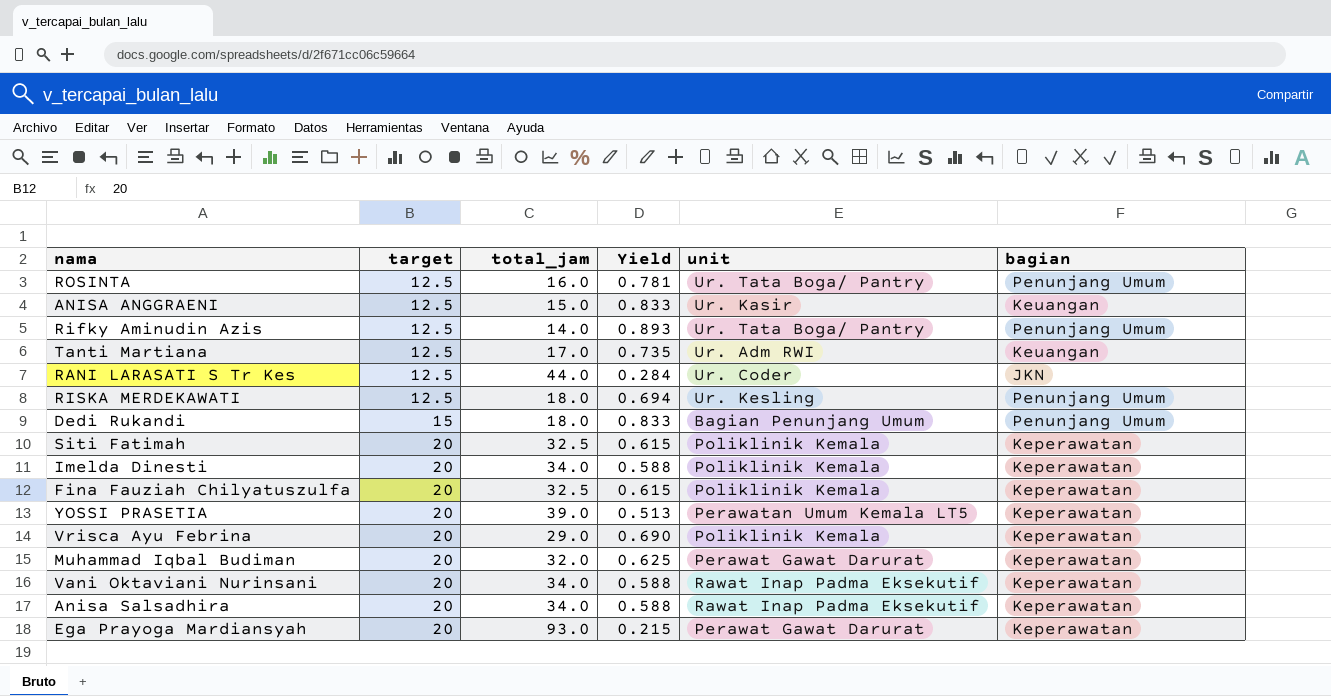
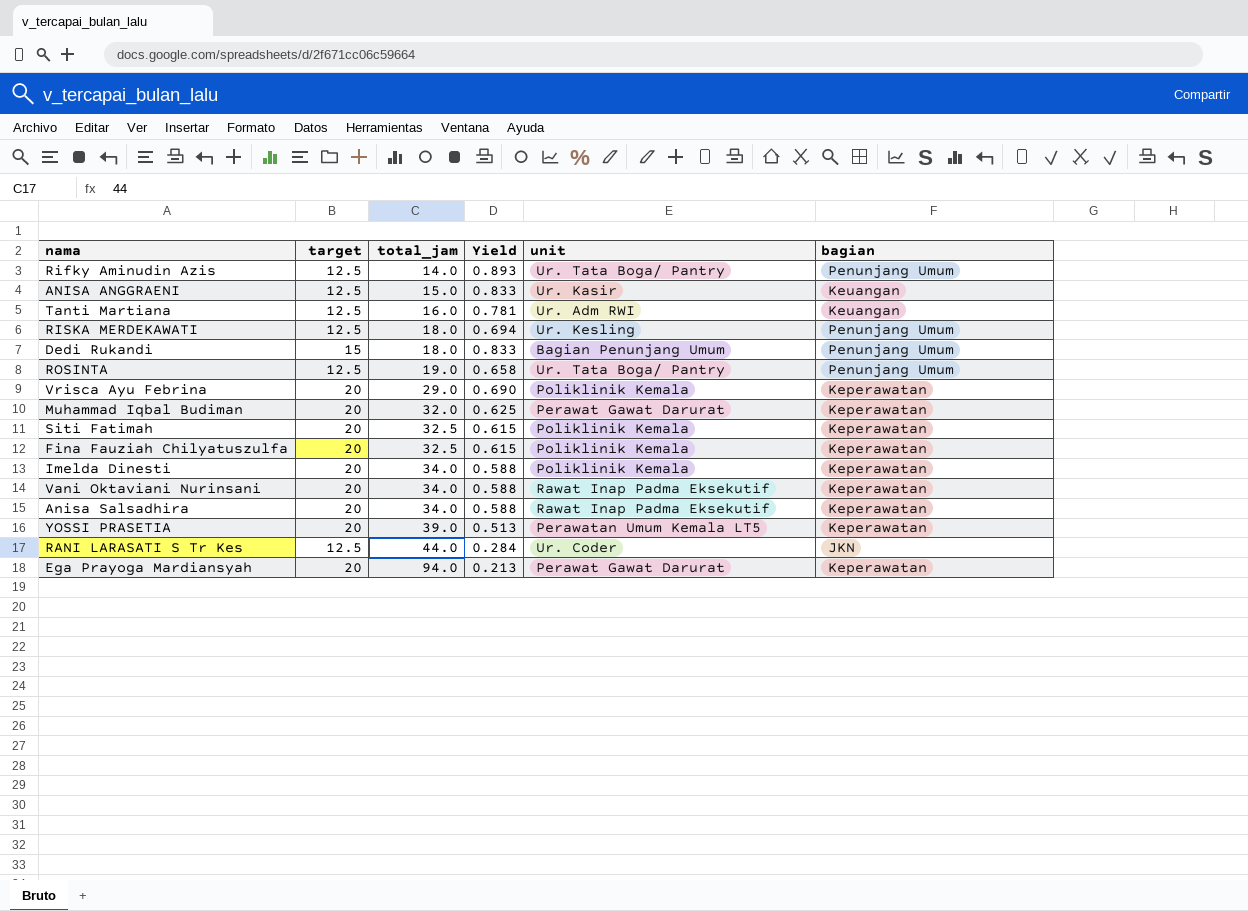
row order: target ascending -> total_jam ascending
Tanti Martiana | total_jam: 17.0 -> 16.0
Tanti Martiana | Yield: 0.735 -> 0.781
ROSINTA | total_jam: 16.0 -> 19.0
ROSINTA | Yield: 0.781 -> 0.658
Ega Prayoga Mardiansyah | total_jam: 93.0 -> 94.0
Ega Prayoga Mardiansyah | Yield: 0.215 -> 0.213

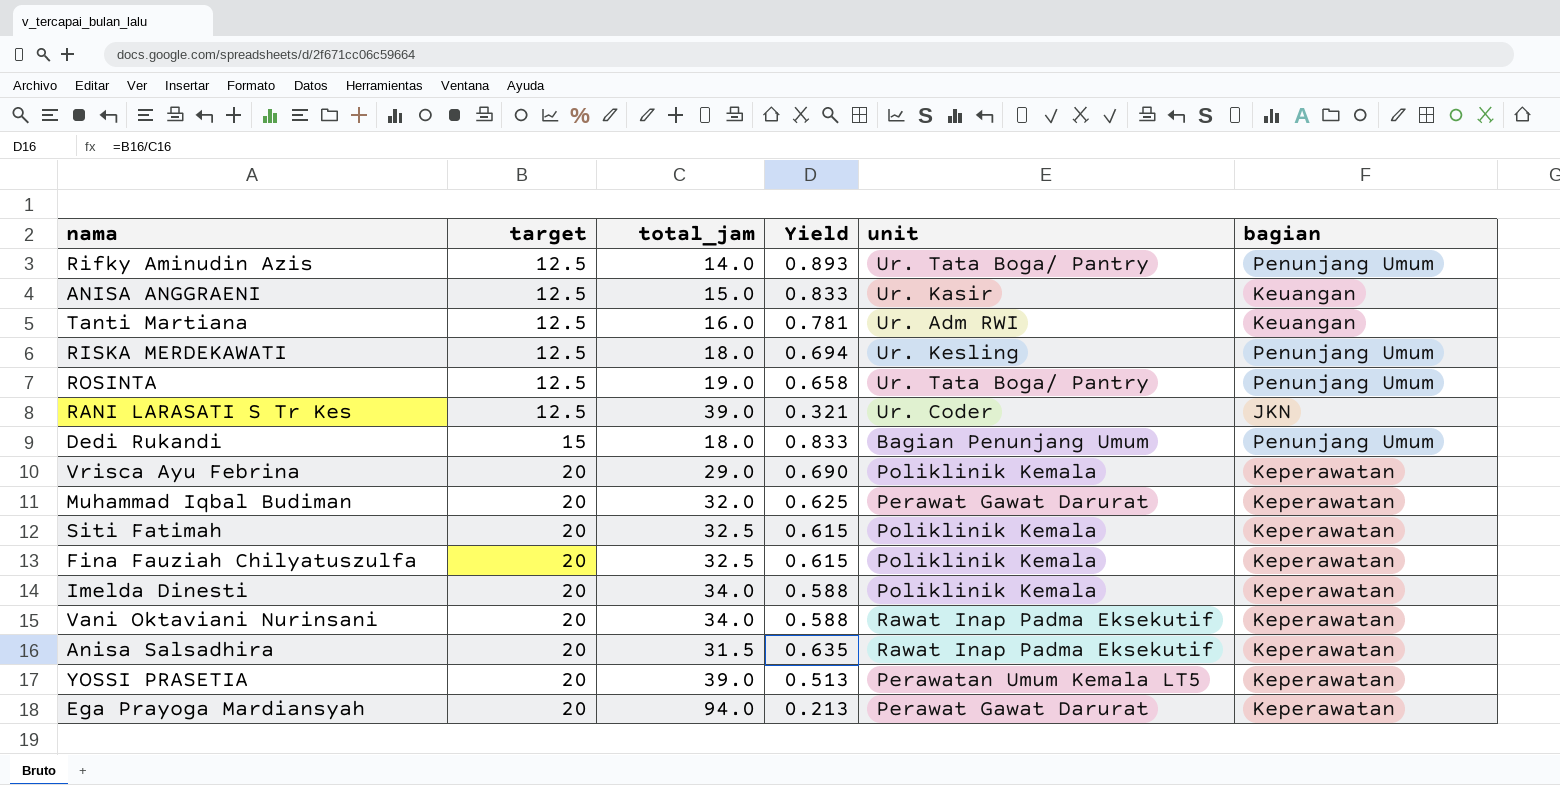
row order: total_jam ascending -> target ascending
RANI LARASATI S Tr Kes | total_jam: 44.0 -> 39.0
RANI LARASATI S Tr Kes | Yield: 0.284 -> 0.321
Anisa Salsadhira | total_jam: 34.0 -> 31.5
Anisa Salsadhira | Yield: 0.588 -> 0.635

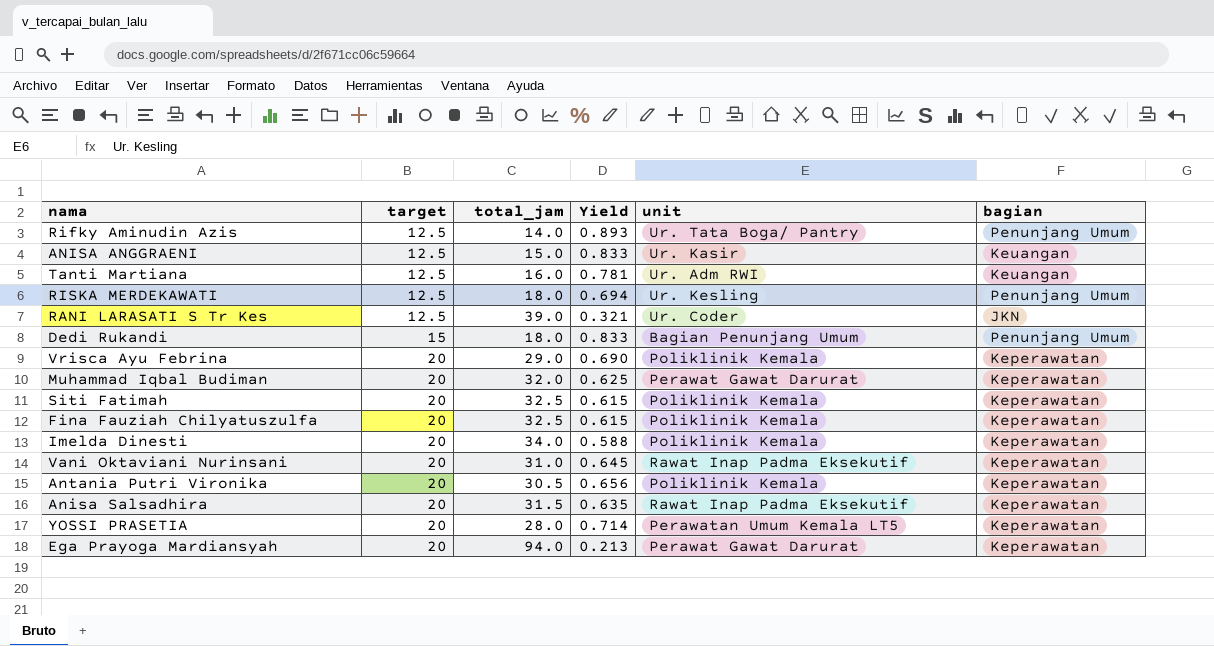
row ROSINTA: 12.5 | 19.0 | 0.658 | Ur. Tata Boga/ Pantry | Penunjang Umum -> none
Vani Oktaviani Nurinsani | total_jam: 34.0 -> 31.0
Vani Oktaviani Nurinsani | Yield: 0.588 -> 0.645
row Antania Putri Vironika: none -> 20 | 30.5 | 0.656 | Poliklinik Kemala | Keperawatan
YOSSI PRASETIA | total_jam: 39.0 -> 28.0
YOSSI PRASETIA | Yield: 0.513 -> 0.714

